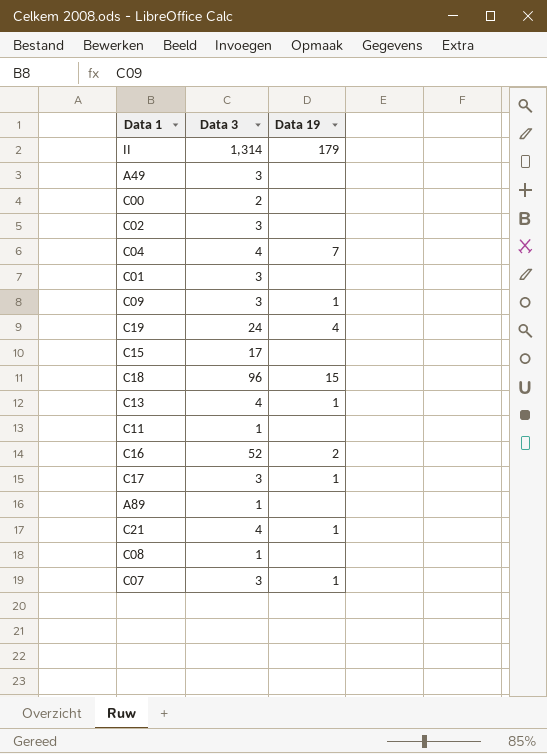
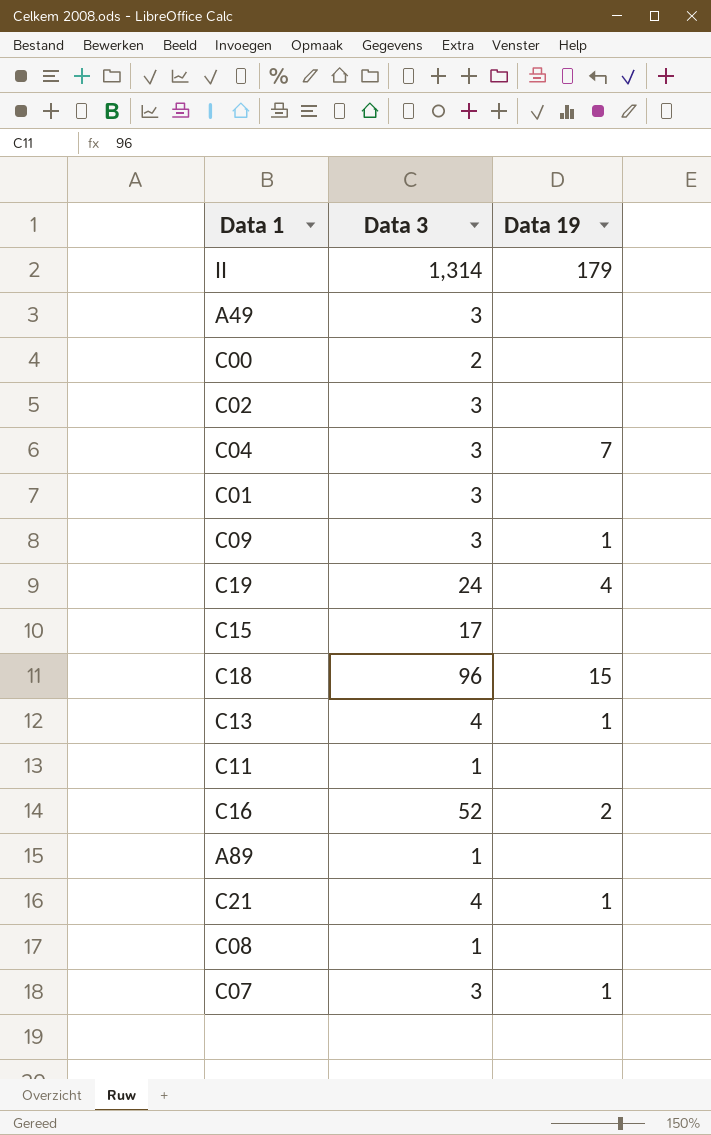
row C17: 3 | 1 -> none
C04 | Data 3: 4 -> 3

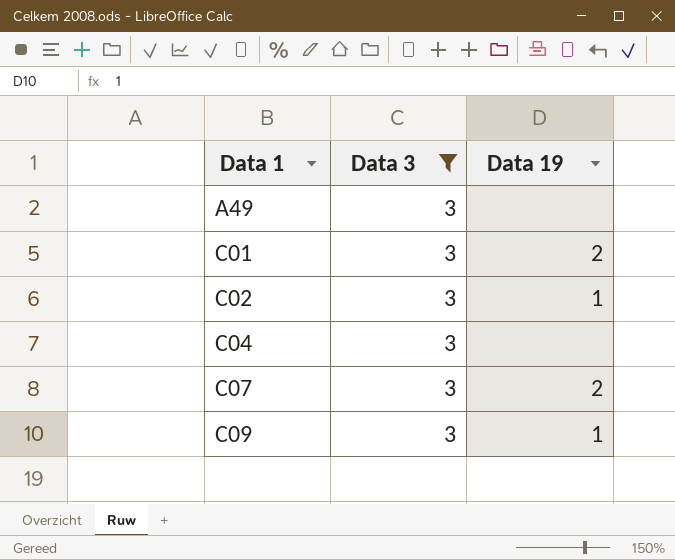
filter: none -> Data 3 = 3
row order: none -> Data 1 ascending
C01 | Data 19: none -> 2
C02 | Data 19: none -> 1
C04 | Data 19: 7 -> none
C07 | Data 19: 1 -> 2

